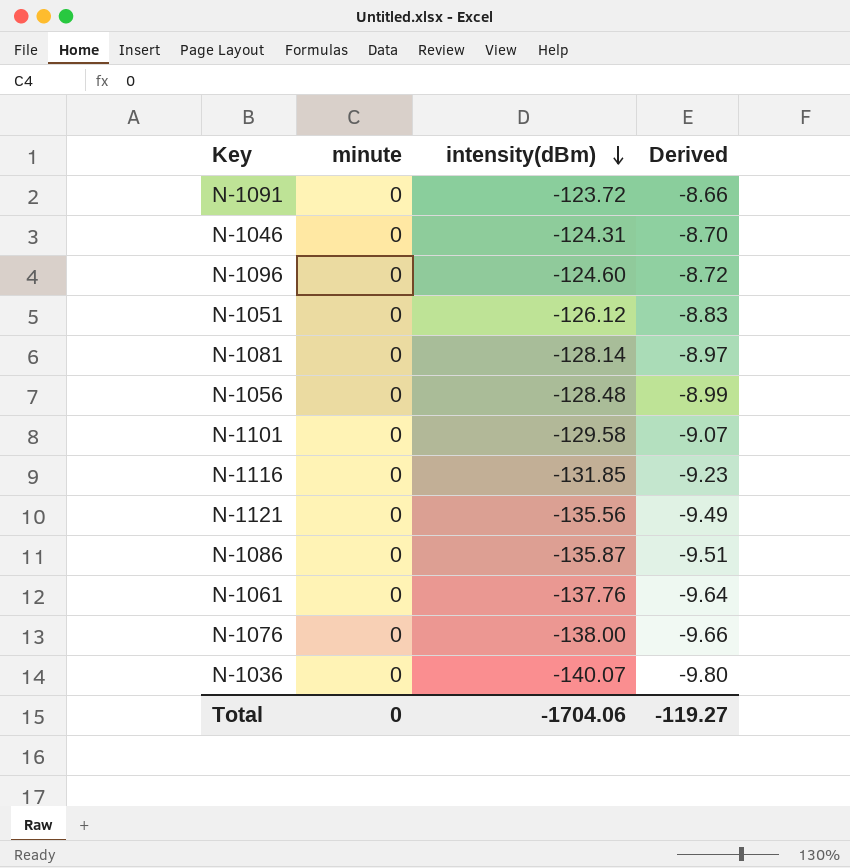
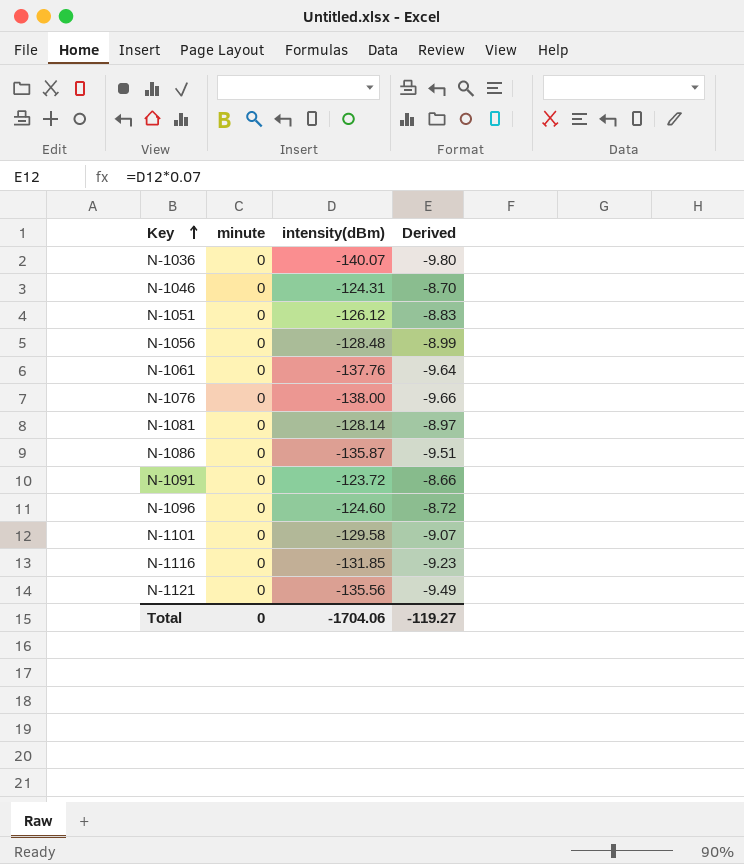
row order: intensity(dBm) descending -> Key ascending

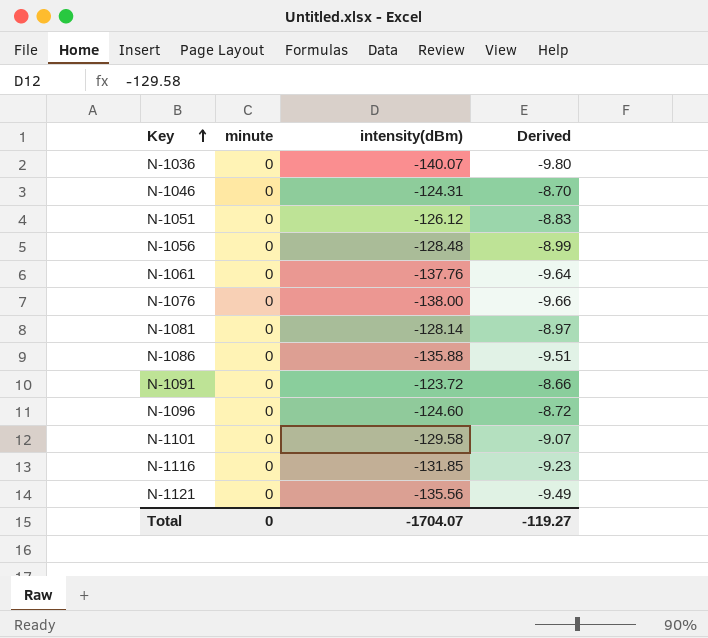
N-1086 | intensity(dBm): -135.87 -> -135.88
Total | intensity(dBm): -1704.06 -> -1704.07

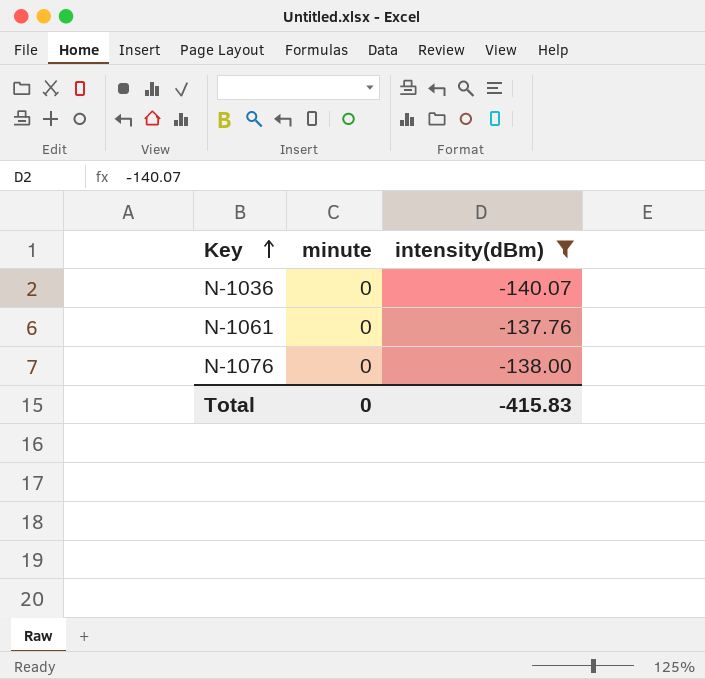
filter: none -> intensity(dBm) <= -137.76
column Derived | formula: [intensity(dBm)] * 0.07 -> none
Total | intensity(dBm): -1704.07 -> -415.83

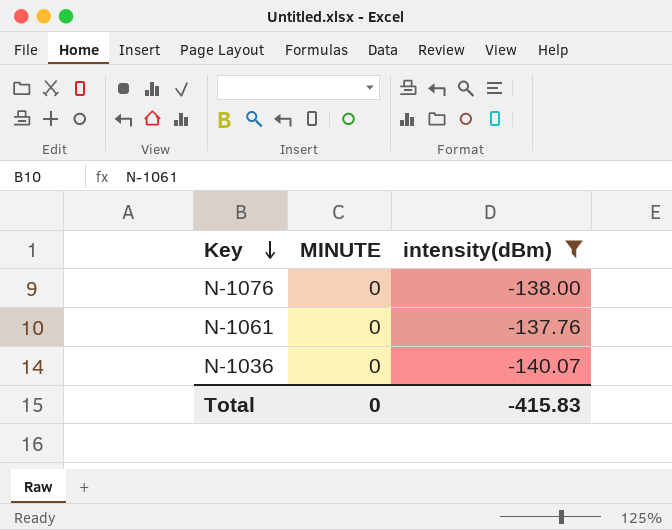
row order: Key ascending -> Key descending
column name: minute -> MINUTE

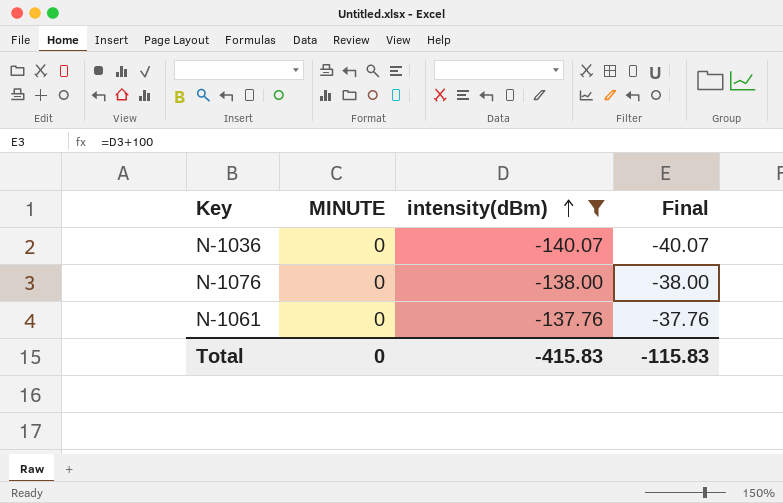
row order: Key descending -> intensity(dBm) ascending
column Final | formula: none -> [intensity(dBm)] + 100

